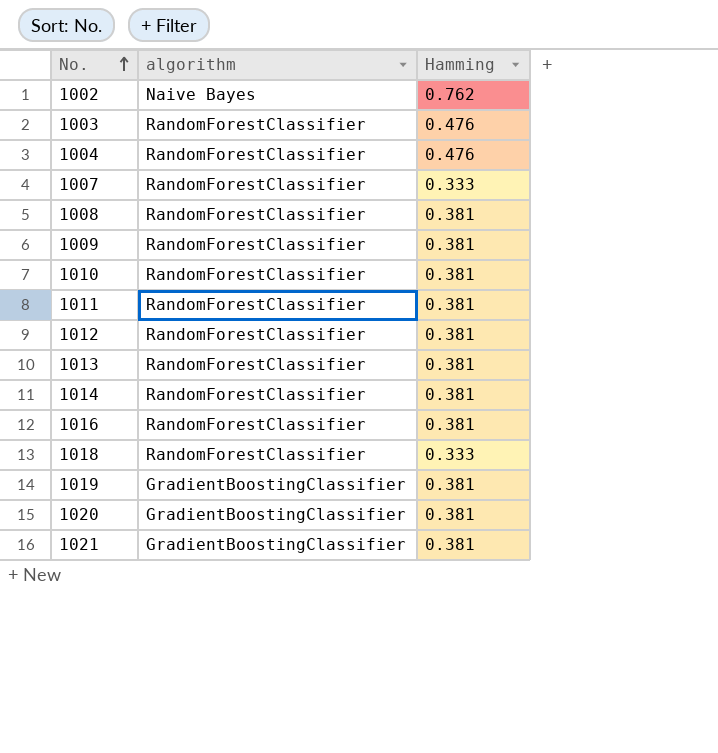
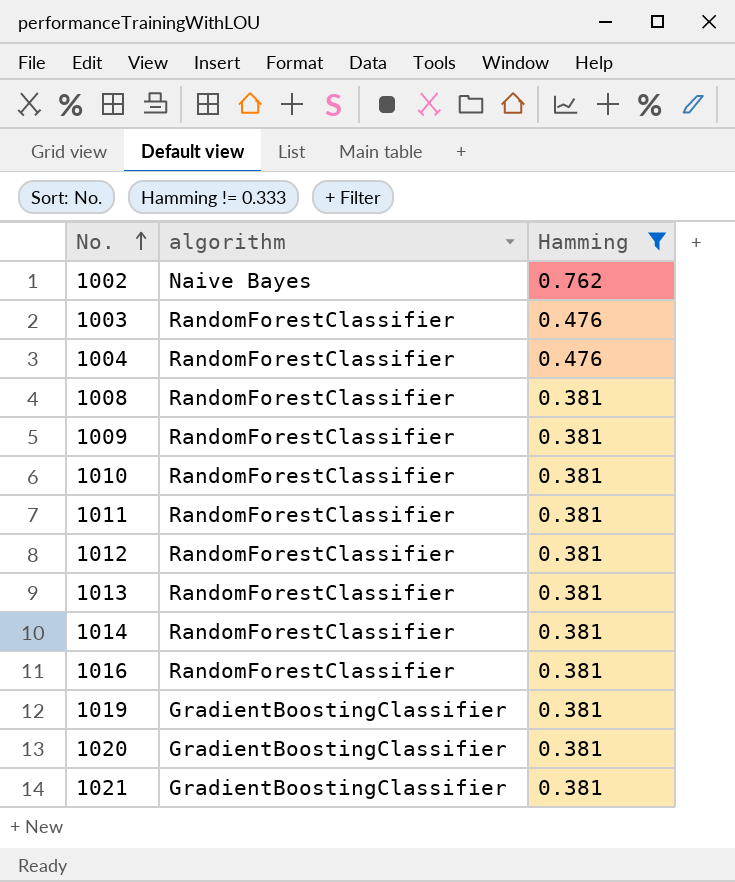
filter: none -> Hamming != 0.333

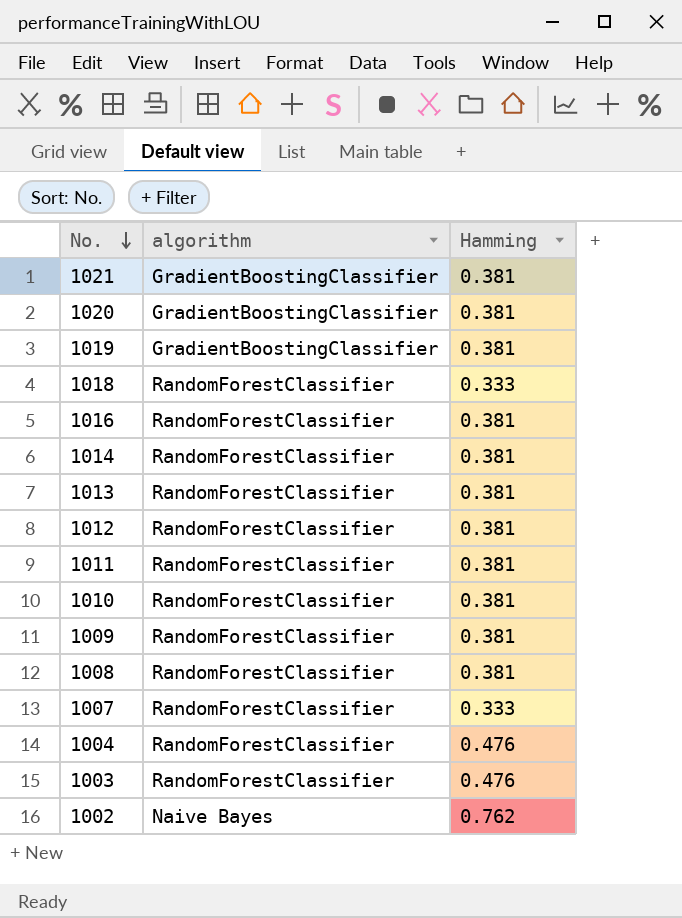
filter: Hamming != 0.333 -> none
row order: No. ascending -> No. descending

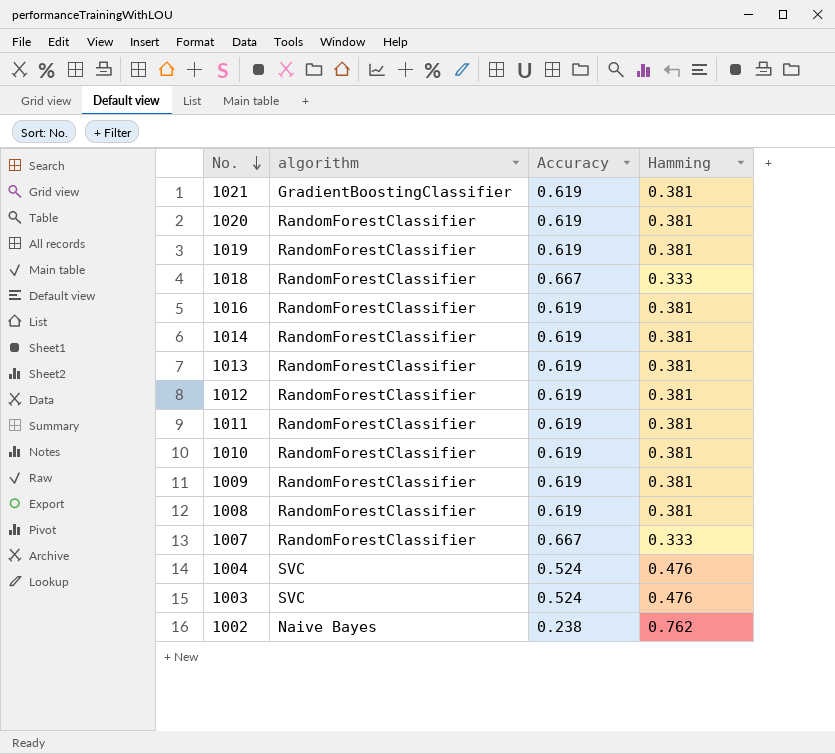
column Accuracy | position: none -> 3
1020 | algorithm: GradientBoostingClassifier -> RandomForestClassifier
1019 | algorithm: GradientBoostingClassifier -> RandomForestClassifier
1004 | algorithm: RandomForestClassifier -> SVC
1003 | algorithm: RandomForestClassifier -> SVC

